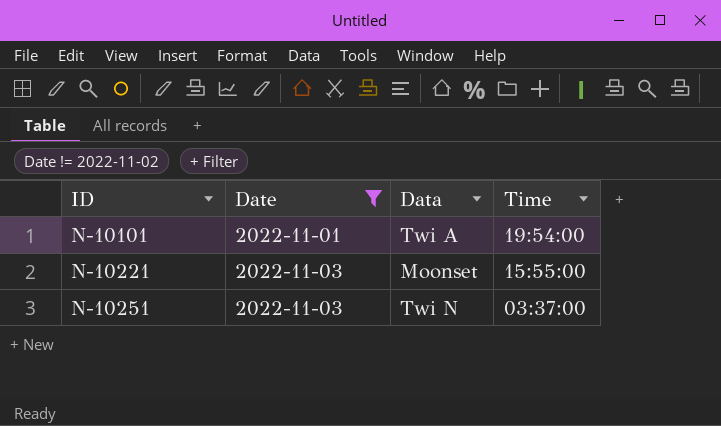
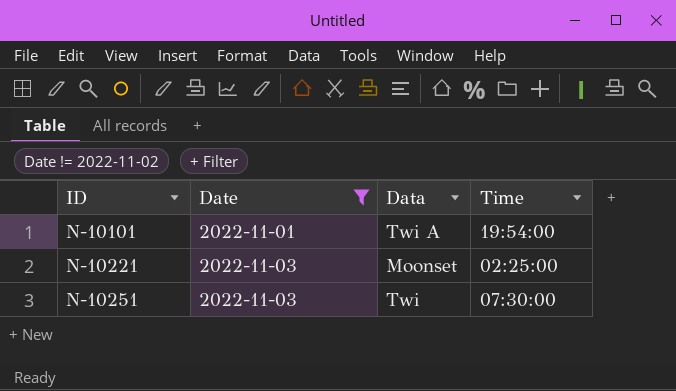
N-10221 | Time: 15:55:00 -> 02:25:00
N-10251 | Data: Twi N -> Twi
N-10251 | Time: 03:37:00 -> 07:30:00

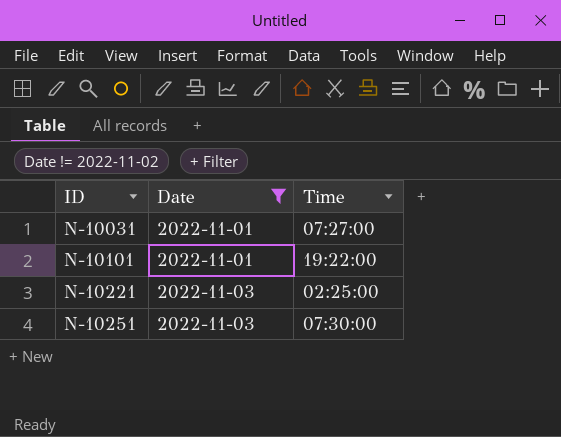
column Data | position: 3 -> none
row N-10031: none -> 2022-11-01 | 07:27:00
N-10101 | Time: 19:54:00 -> 19:22:00

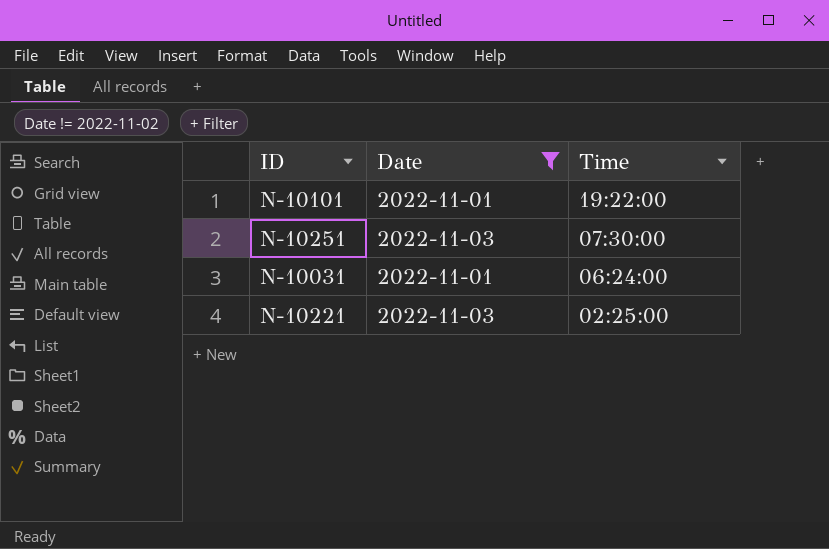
row order: ID ascending -> Time descending
N-10031 | Time: 07:27:00 -> 06:24:00

